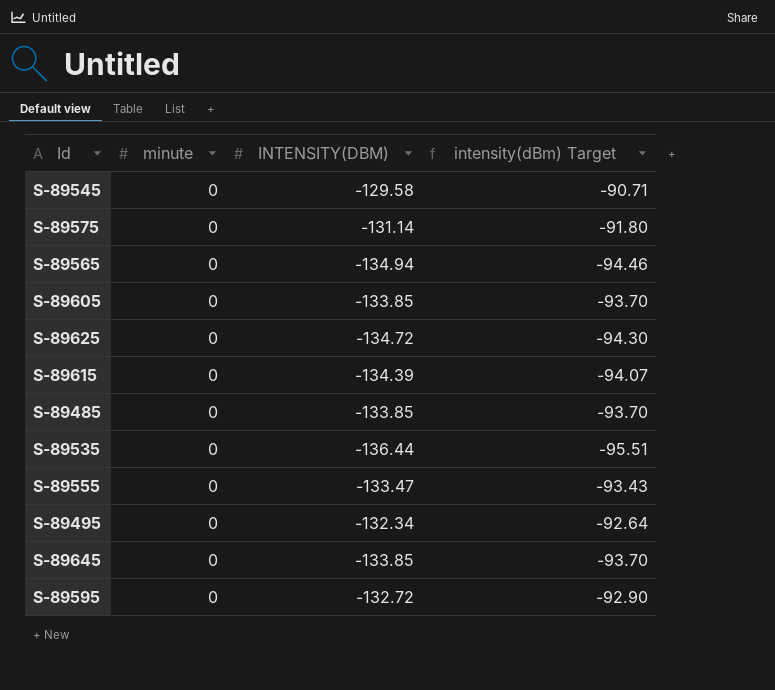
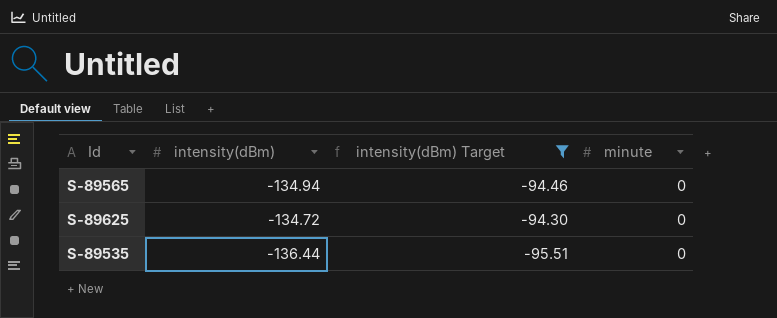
filter: none -> intensity(dBm) Target <= -94.30
column name: INTENSITY(DBM) -> intensity(dBm)
column minute | position: 2 -> 4

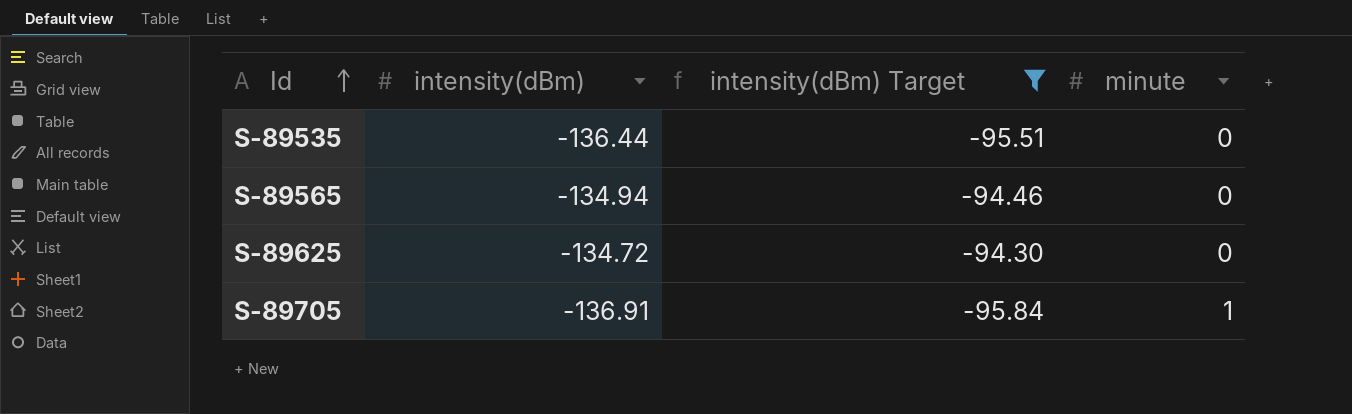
row order: none -> Id ascending
row S-89705: none -> -136.91 | -95.84 | 1

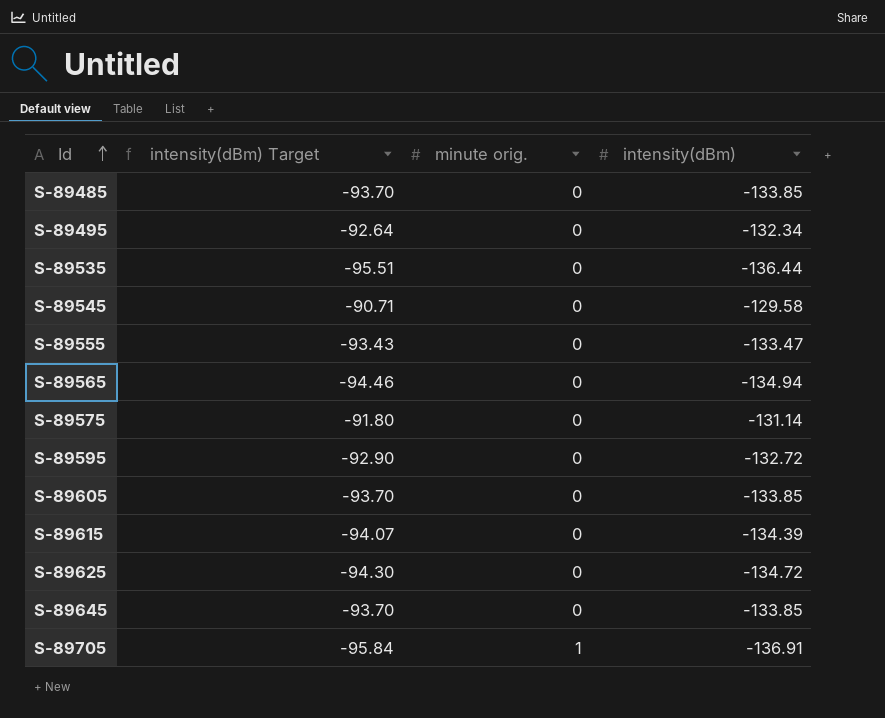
filter: intensity(dBm) Target <= -94.30 -> none
column name: minute -> minute orig.
column intensity(dBm) | position: 2 -> 4

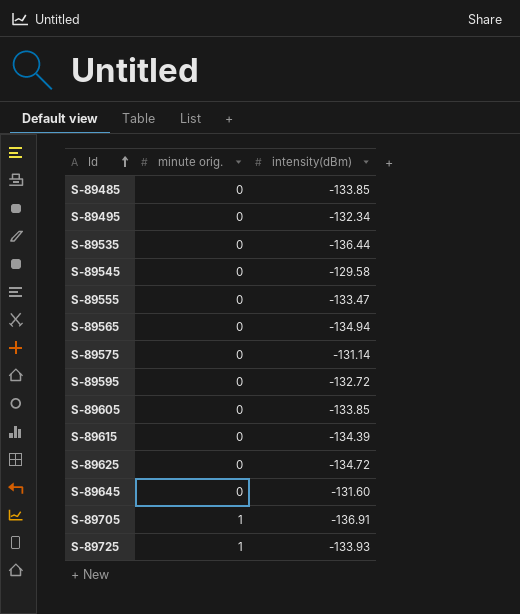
column intensity(dBm) Target | formula: [intensity(dBm)] * 0.7 -> none
S-89645 | intensity(dBm): -133.85 -> -131.60
row S-89725: none -> 1 | -133.93

